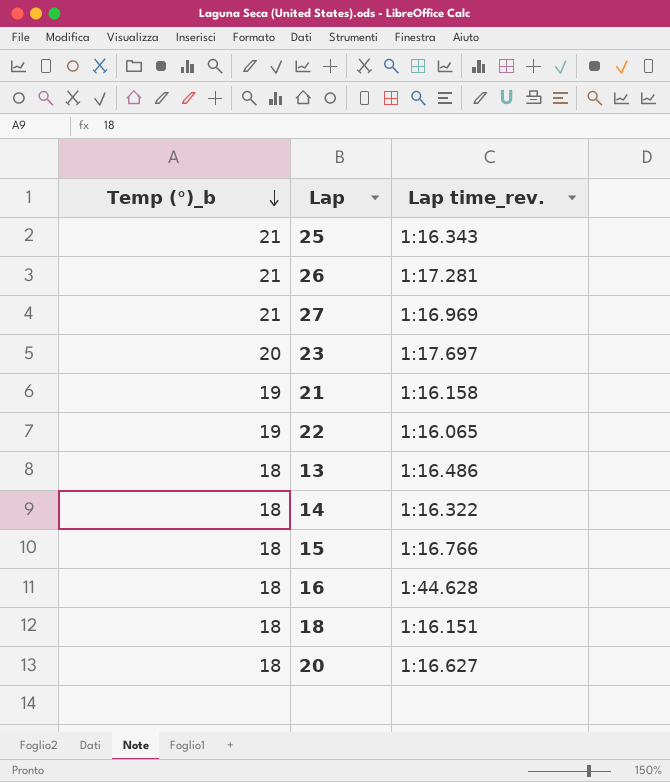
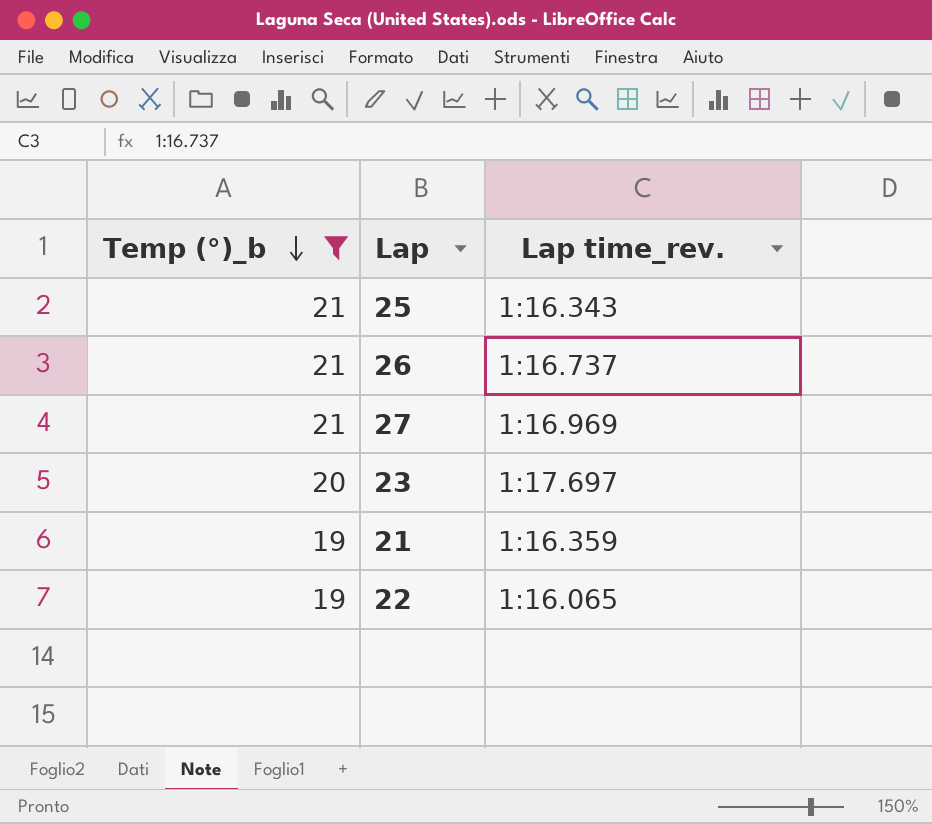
filter: none -> Temp (°)_b != 18
26 | Lap time_rev.: 1:17.281 -> 1:16.737
21 | Lap time_rev.: 1:16.158 -> 1:16.359

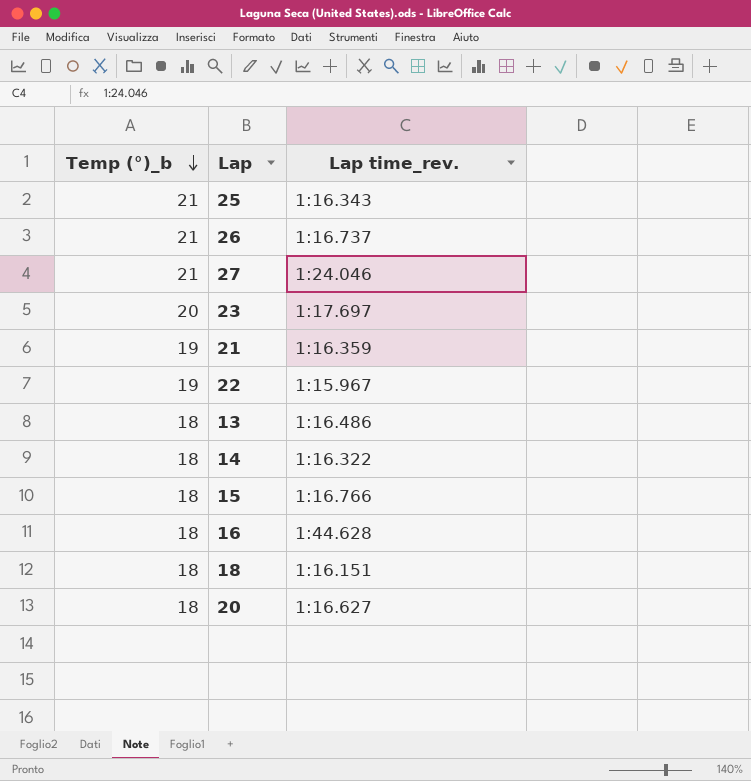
filter: Temp (°)_b != 18 -> none
27 | Lap time_rev.: 1:16.969 -> 1:24.046
22 | Lap time_rev.: 1:16.065 -> 1:15.967

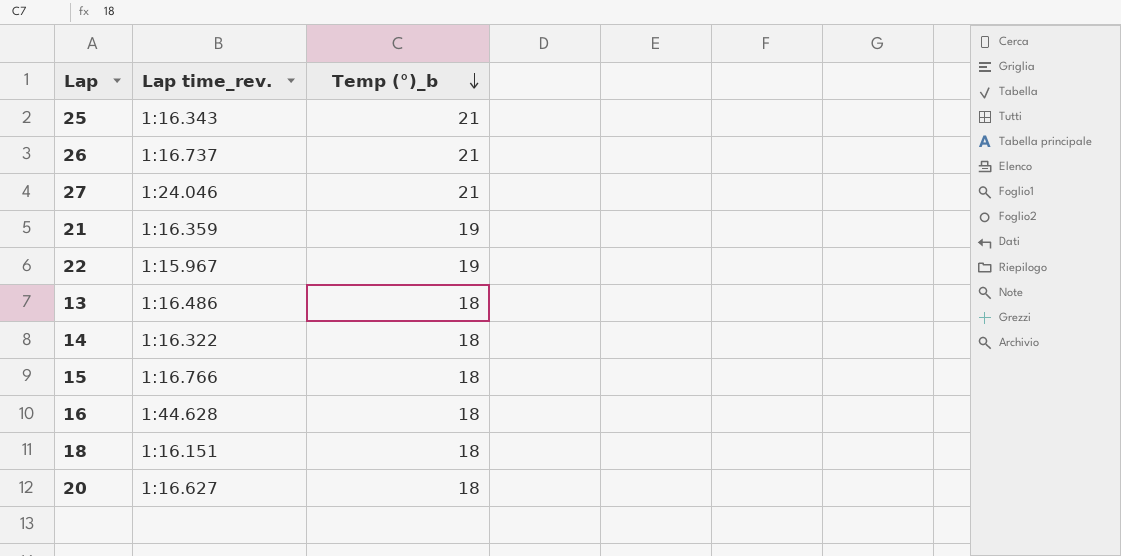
column Temp (°)_b | position: 1 -> 3
row 23: 20 | 1:17.697 -> none

